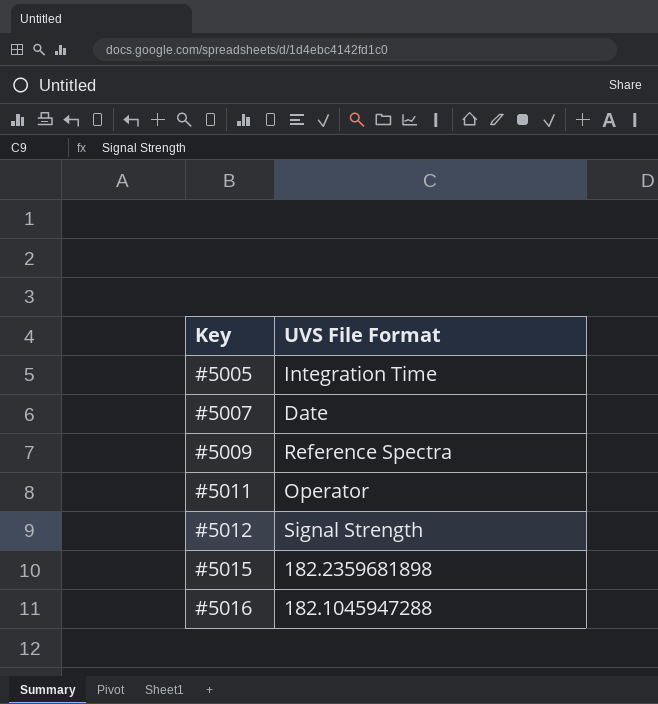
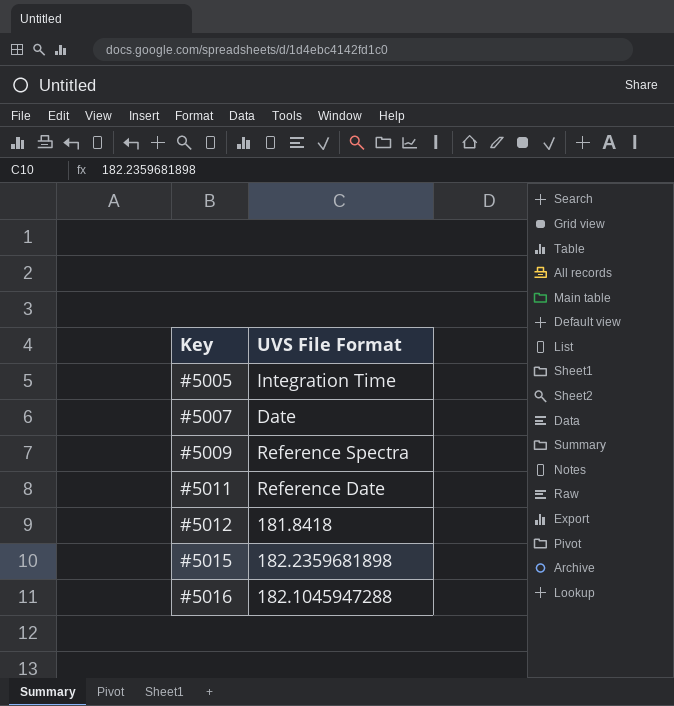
#5011 | UVS File Format: Operator -> Reference Date
#5012 | UVS File Format: Signal Strength -> 181.8418

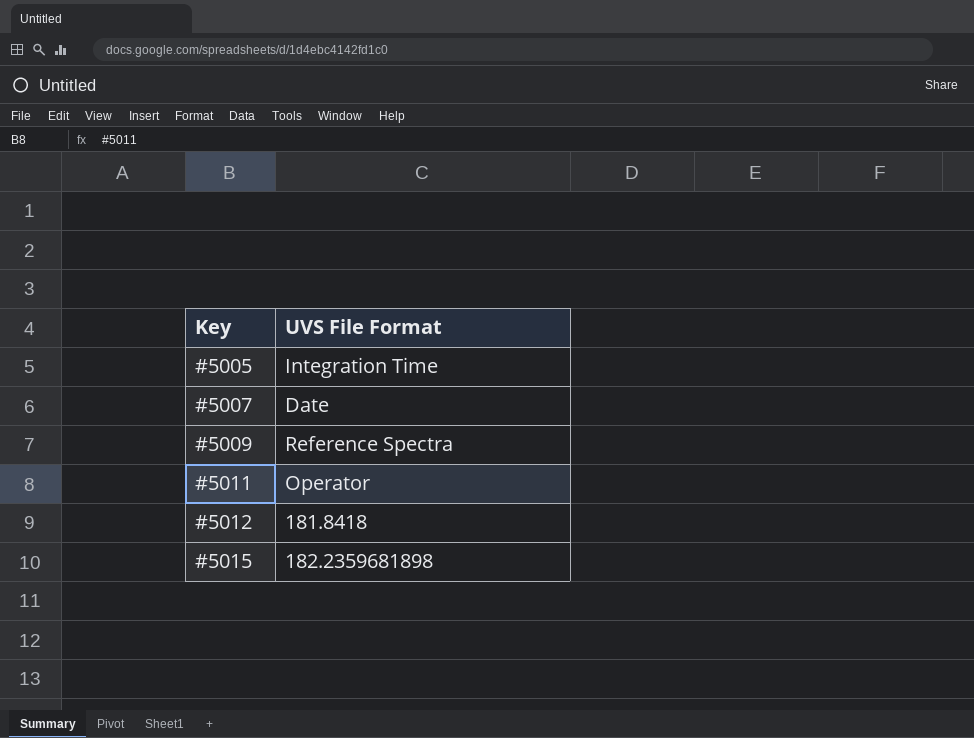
row #5016: 182.1045947288 -> none
#5011 | UVS File Format: Reference Date -> Operator

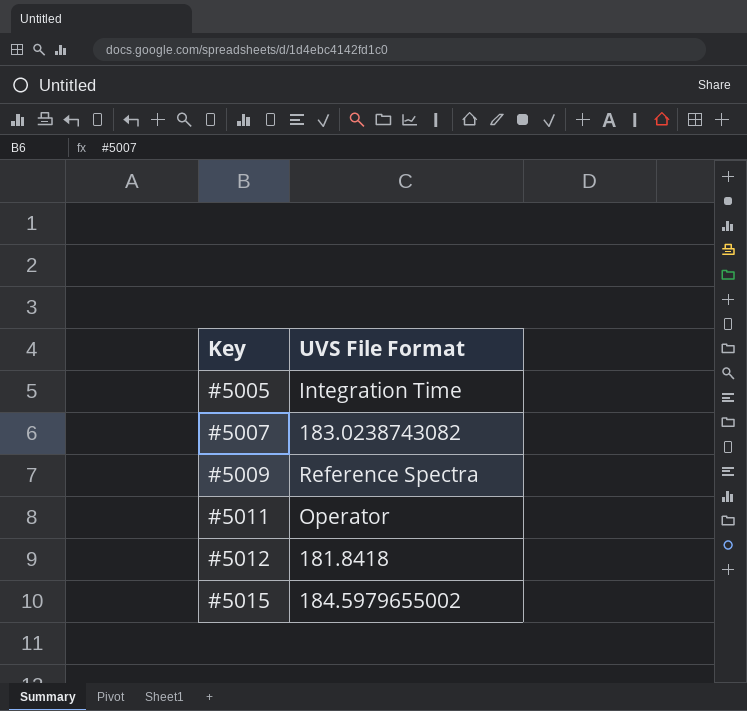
#5007 | UVS File Format: Date -> 183.0238743082
#5015 | UVS File Format: 182.2359681898 -> 184.5979655002

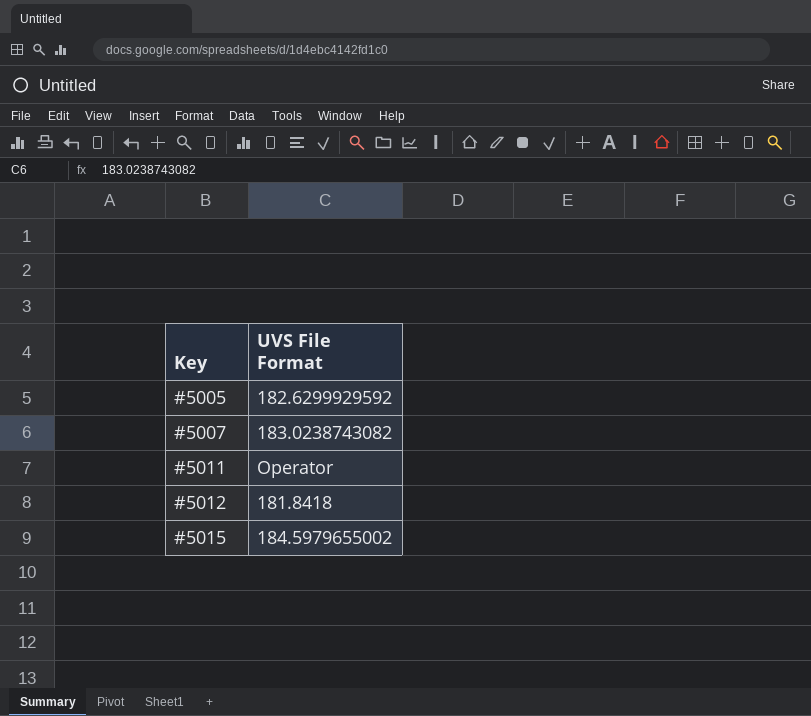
row #5009: Reference Spectra -> none
#5005 | UVS File Format: Integration Time -> 182.6299929592

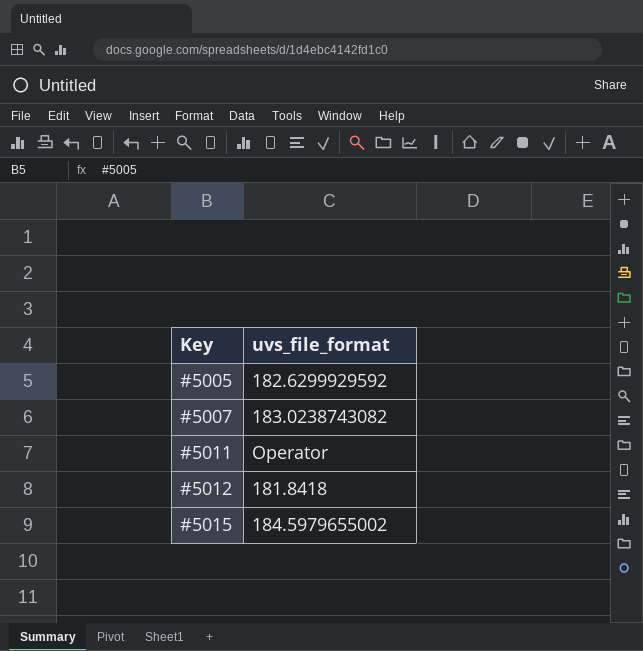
column name: UVS File Format -> uvs_file_format

